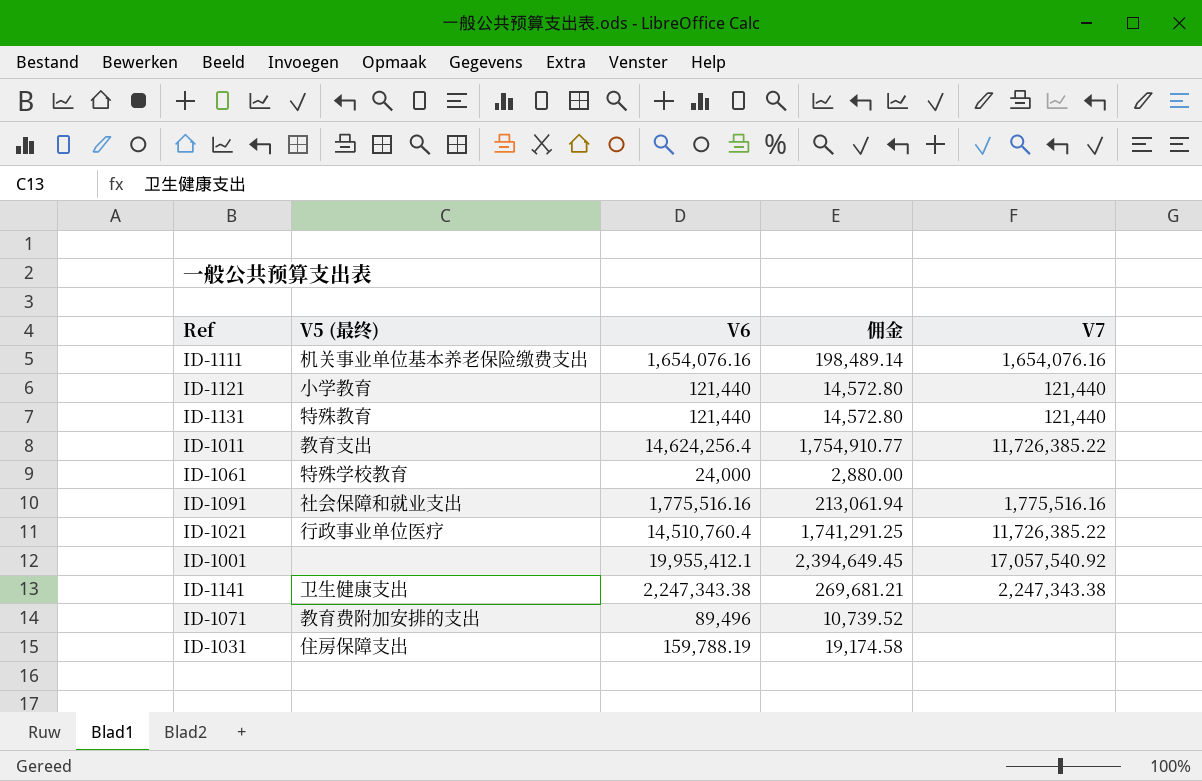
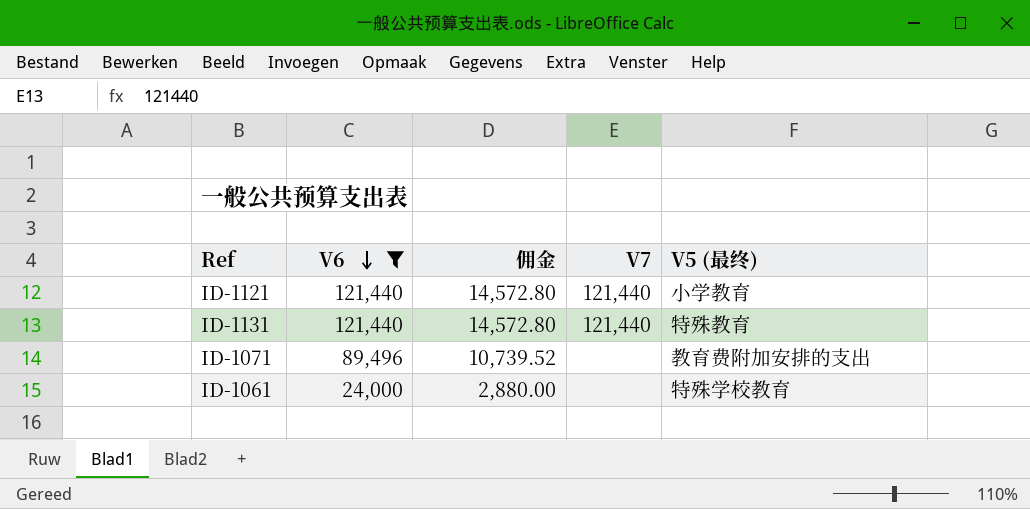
filter: none -> V6 <= 121,440
row order: none -> V6 descending
column V5 (最终) | position: 2 -> 5

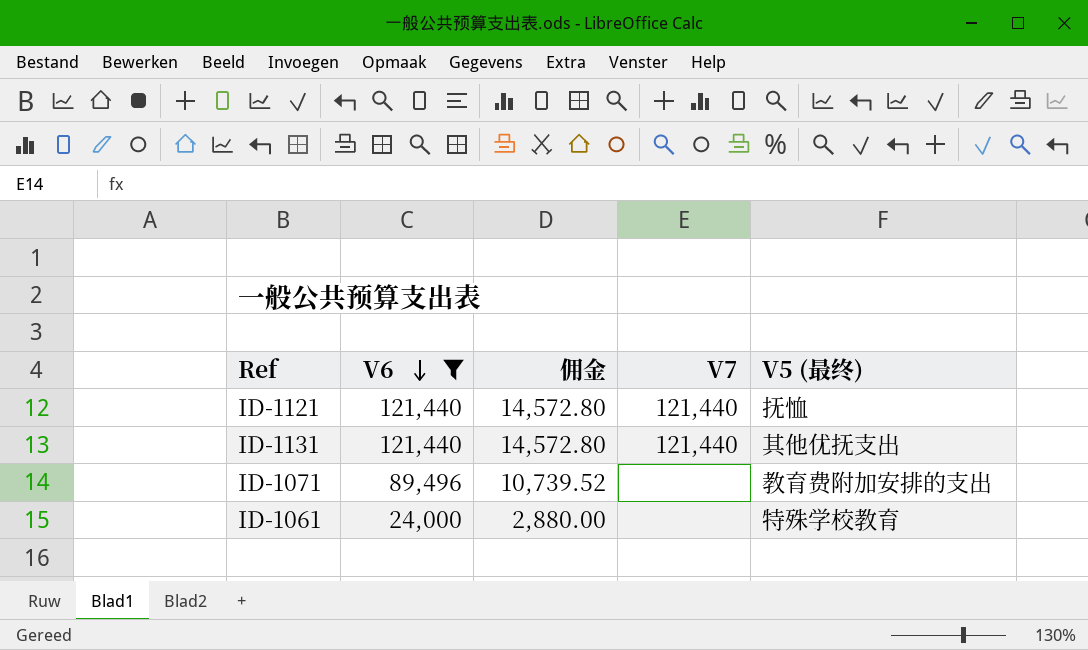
ID-1121 | V5 (最终): 小学教育 -> 抚恤
ID-1131 | V5 (最终): 特殊教育 -> 其他优抚支出

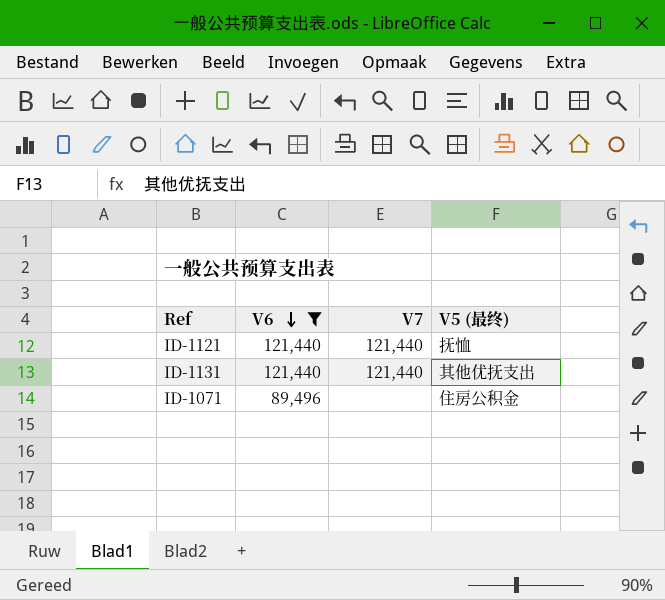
column 佣金 | formula: [V6] * 0.12 -> none
row ID-1061: 24,000 | 2,880.00 | none | 特殊学校教育 -> none
ID-1071 | V5 (最终): 教育费附加安排的支出 -> 住房公积金

